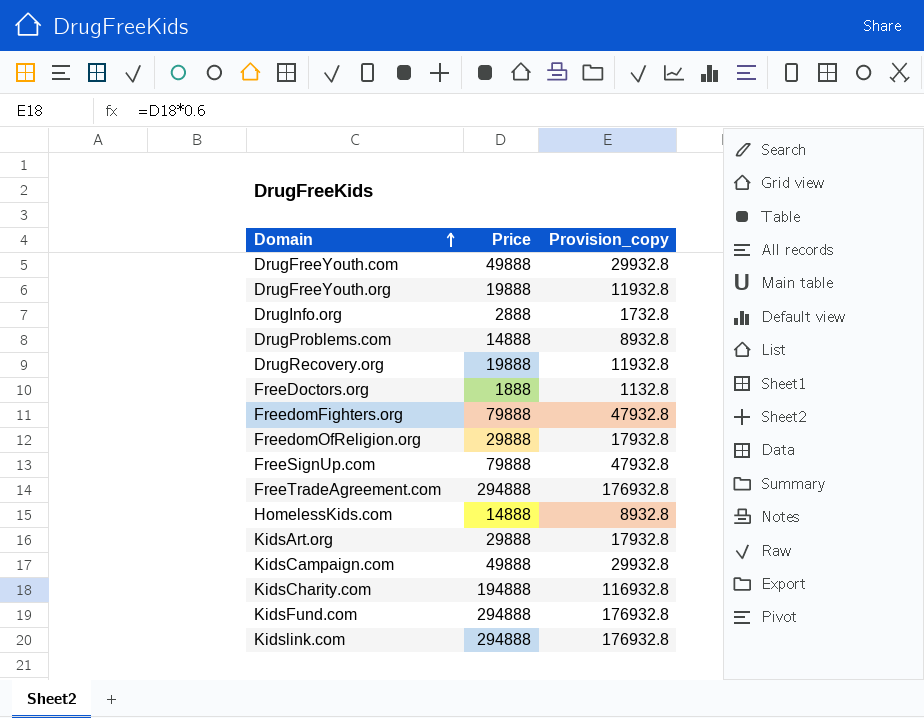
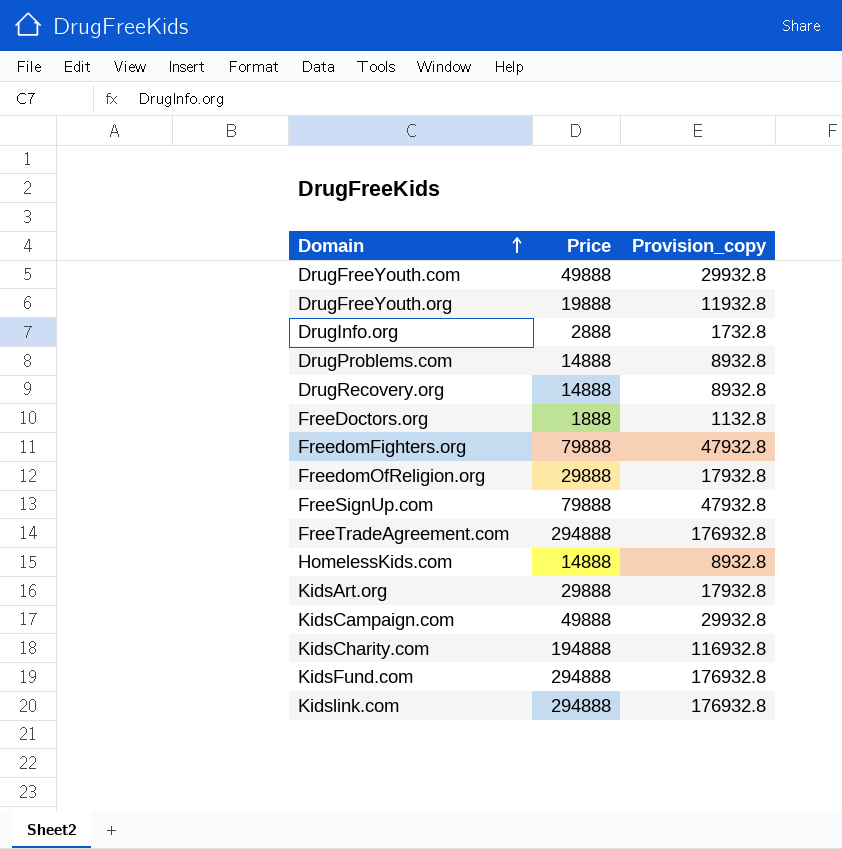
DrugRecovery.org | Price: 19888 -> 14888
DrugRecovery.org | Provision_copy: 11932.8 -> 8932.8

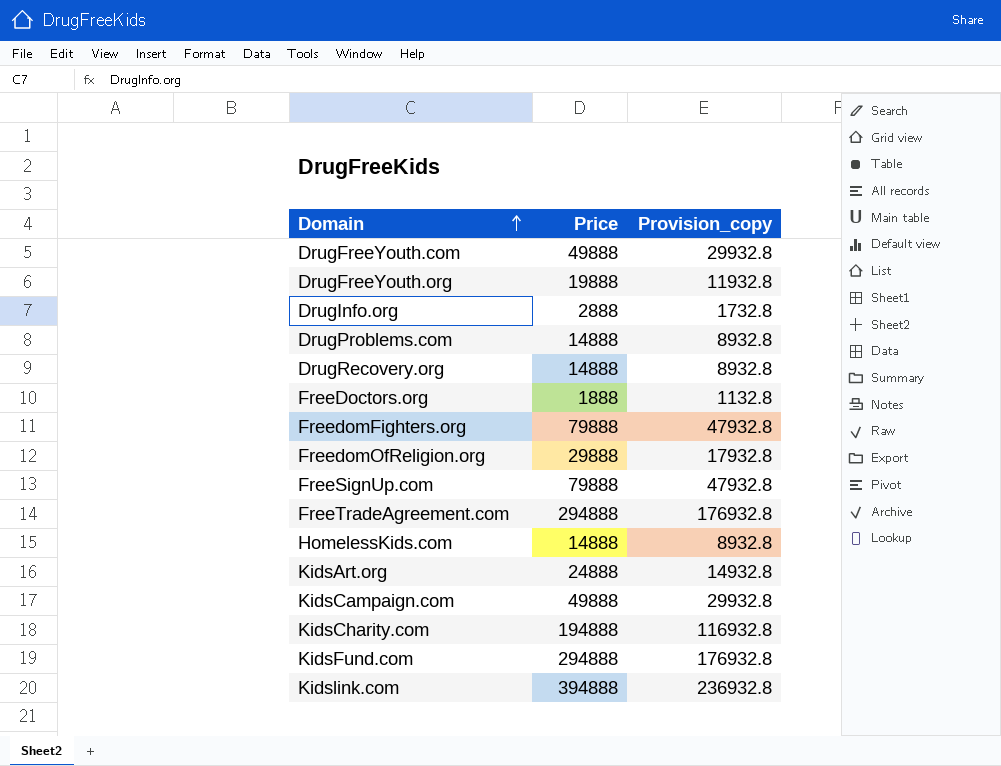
KidsArt.org | Price: 29888 -> 24888
KidsArt.org | Provision_copy: 17932.8 -> 14932.8
Kidslink.com | Price: 294888 -> 394888
Kidslink.com | Provision_copy: 176932.8 -> 236932.8

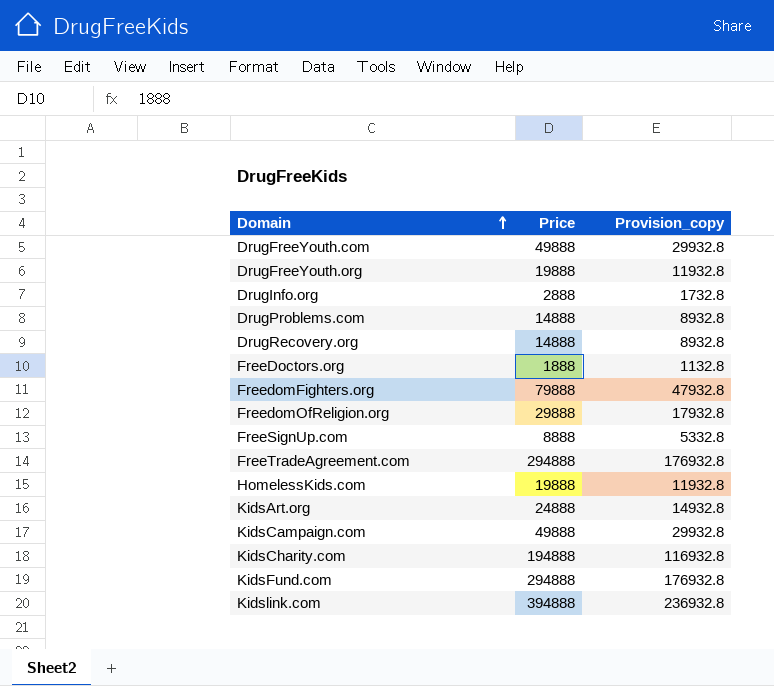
FreeSignUp.com | Price: 79888 -> 8888
FreeSignUp.com | Provision_copy: 47932.8 -> 5332.8
HomelessKids.com | Price: 14888 -> 19888
HomelessKids.com | Provision_copy: 8932.8 -> 11932.8

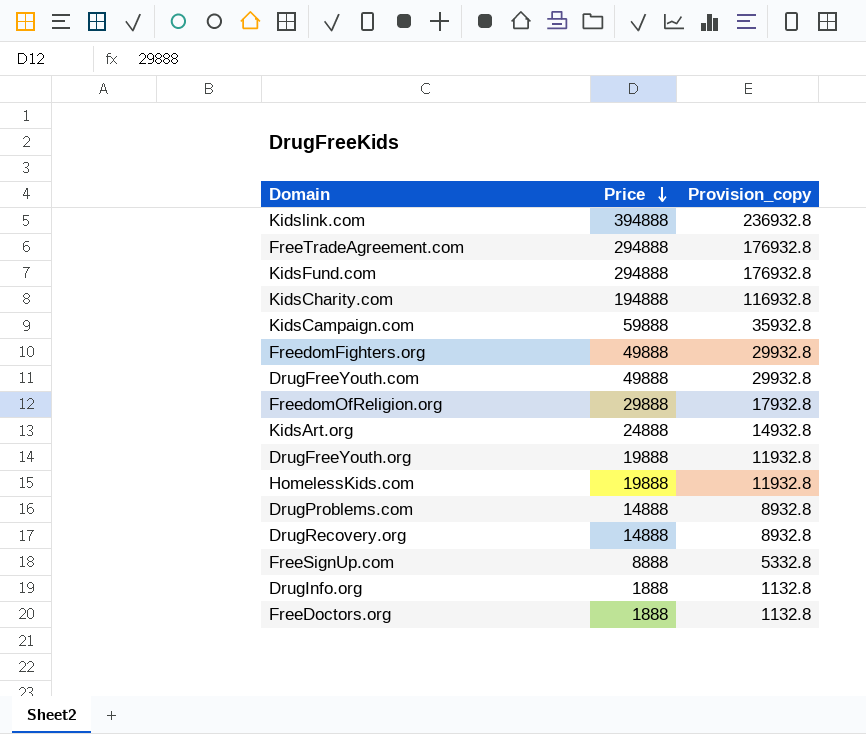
row order: Domain ascending -> Price descending
KidsCampaign.com | Price: 49888 -> 59888
KidsCampaign.com | Provision_copy: 29932.8 -> 35932.8
FreedomFighters.org | Price: 79888 -> 49888
FreedomFighters.org | Provision_copy: 47932.8 -> 29932.8
DrugInfo.org | Price: 2888 -> 1888
DrugInfo.org | Provision_copy: 1732.8 -> 1132.8

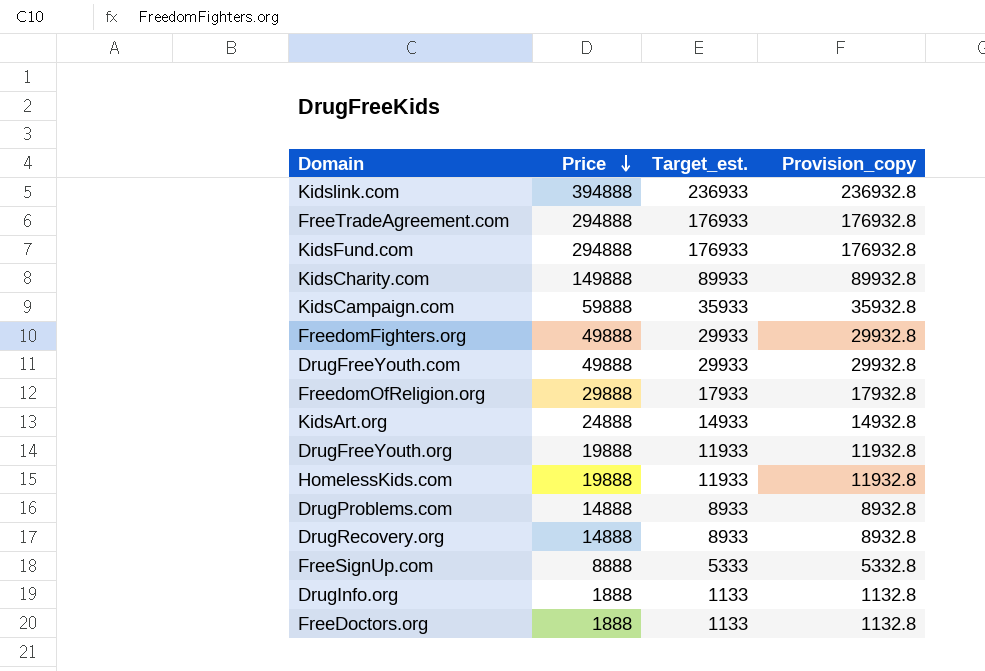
column Target_est. | formula: none -> [Price] * 0.6
KidsCharity.com | Price: 194888 -> 149888
KidsCharity.com | Provision_copy: 116932.8 -> 89932.8

